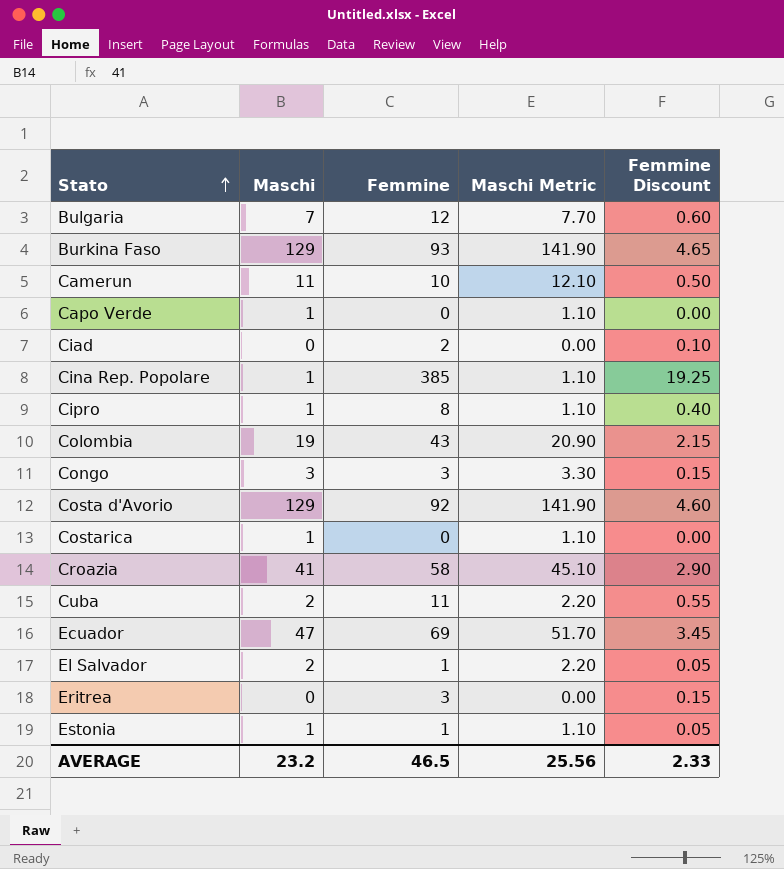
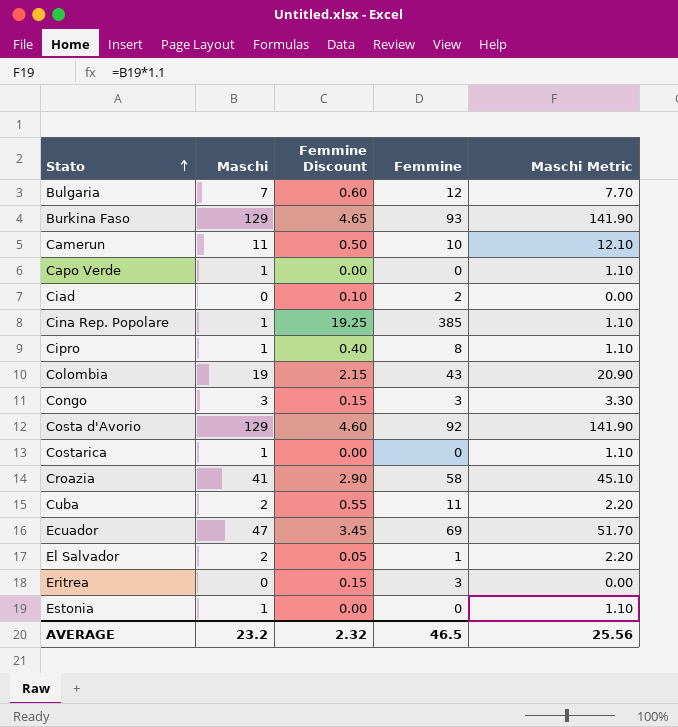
column Femmine Discount | position: 5 -> 3
Estonia | Femmine Discount: 0.05 -> 0.00
Estonia | Femmine: 1 -> 0
AVERAGE | Femmine Discount: 2.33 -> 2.32

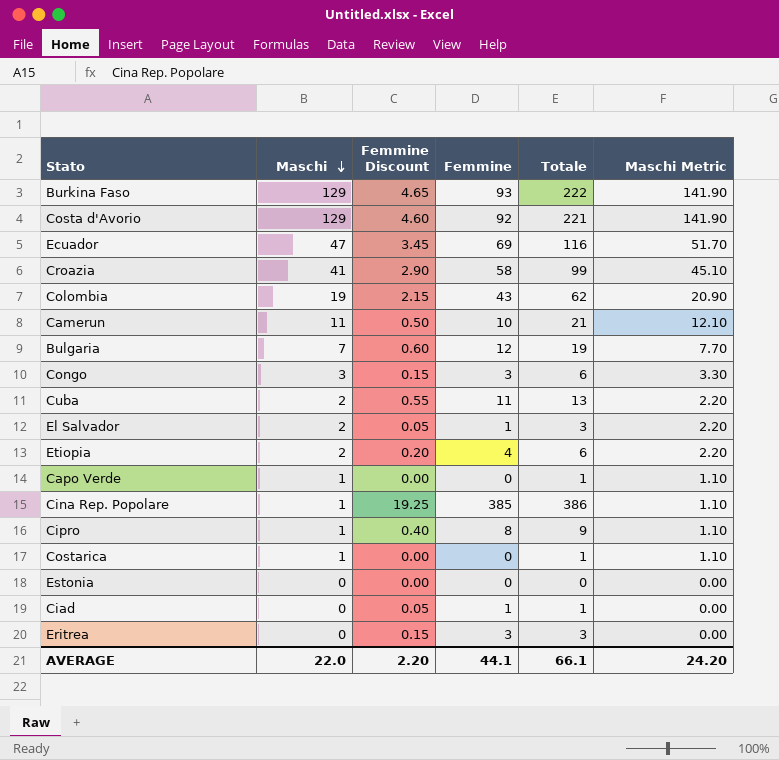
row order: Stato ascending -> Maschi descending
column Totale | formula: none -> [Maschi] + [Femmine]
row Etiopia: none -> 2 | 0.20 | 4 | 6 | 2.20
Estonia | Maschi: 1 -> 0
Estonia | Maschi Metric: 1.10 -> 0.00
Ciad | Femmine Discount: 0.10 -> 0.05
Ciad | Femmine: 2 -> 1
AVERAGE | Maschi: 23.2 -> 22.0
AVERAGE | Femmine Discount: 2.32 -> 2.20
AVERAGE | Femmine: 46.5 -> 44.1
AVERAGE | Maschi Metric: 25.56 -> 24.20

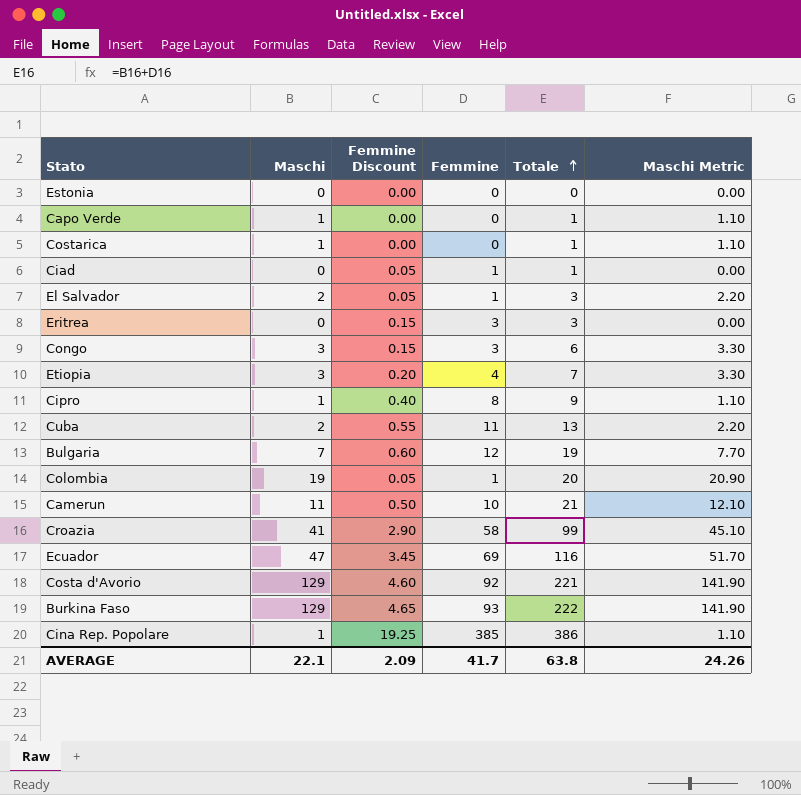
row order: Maschi descending -> Totale ascending
Etiopia | Maschi: 2 -> 3
Etiopia | Totale: 6 -> 7
Etiopia | Maschi Metric: 2.20 -> 3.30
Colombia | Femmine Discount: 2.15 -> 0.05
Colombia | Femmine: 43 -> 1
Colombia | Totale: 62 -> 20
AVERAGE | Maschi: 22.0 -> 22.1
AVERAGE | Femmine Discount: 2.20 -> 2.09
AVERAGE | Femmine: 44.1 -> 41.7
AVERAGE | Totale: 66.1 -> 63.8
AVERAGE | Maschi Metric: 24.20 -> 24.26

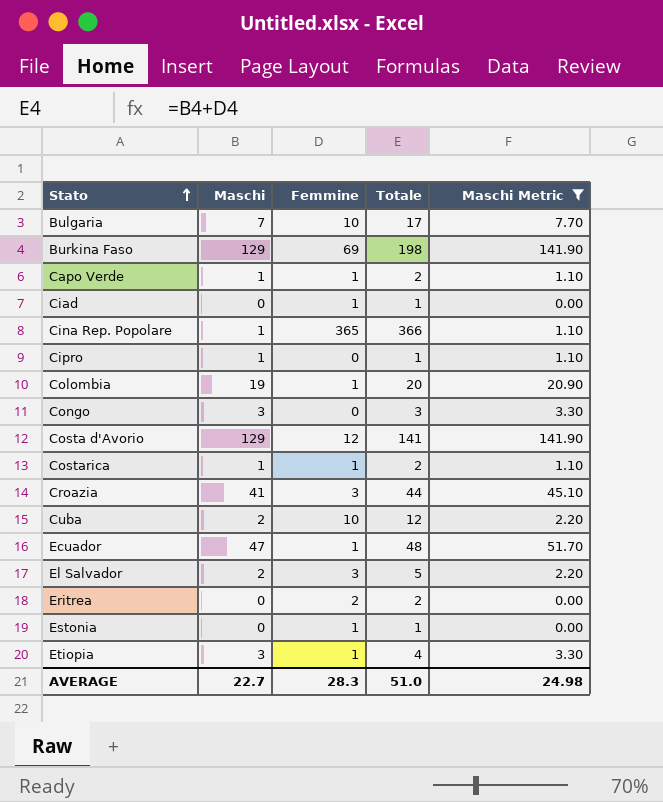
filter: none -> Maschi Metric != 12.10
row order: Totale ascending -> Stato ascending
column Femmine Discount | formula: [Femmine] * 0.05 -> none
Bulgaria | Femmine: 12 -> 10
Bulgaria | Totale: 19 -> 17
Burkina Faso | Femmine: 93 -> 69
Burkina Faso | Totale: 222 -> 198
Capo Verde | Femmine: 0 -> 1
Capo Verde | Totale: 1 -> 2
Cina Rep. Popolare | Femmine: 385 -> 365
Cina Rep. Popolare | Totale: 386 -> 366
Cipro | Femmine: 8 -> 0
Cipro | Totale: 9 -> 1
Congo | Femmine: 3 -> 0
Congo | Totale: 6 -> 3
Costa d'Avorio | Femmine: 92 -> 12
Costa d'Avorio | Totale: 221 -> 141
Costarica | Femmine: 0 -> 1
Costarica | Totale: 1 -> 2
Croazia | Femmine: 58 -> 3
Croazia | Totale: 99 -> 44
Cuba | Femmine: 11 -> 10
Cuba | Totale: 13 -> 12
Ecuador | Femmine: 69 -> 1
Ecuador | Totale: 116 -> 48
El Salvador | Femmine: 1 -> 3
El Salvador | Totale: 3 -> 5
Eritrea | Femmine: 3 -> 2
Eritrea | Totale: 3 -> 2
Estonia | Femmine: 0 -> 1
Estonia | Totale: 0 -> 1
Etiopia | Femmine: 4 -> 1
Etiopia | Totale: 7 -> 4
AVERAGE | Maschi: 22.1 -> 22.7
AVERAGE | Femmine: 41.7 -> 28.3
AVERAGE | Totale: 63.8 -> 51.0
AVERAGE | Maschi Metric: 24.26 -> 24.98

